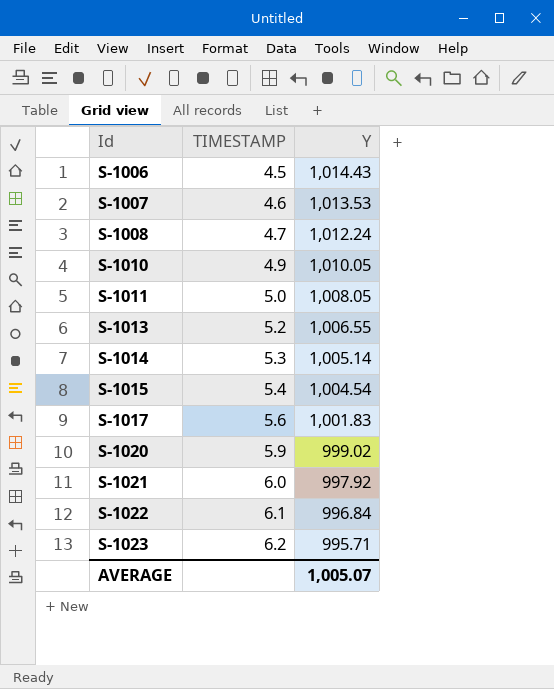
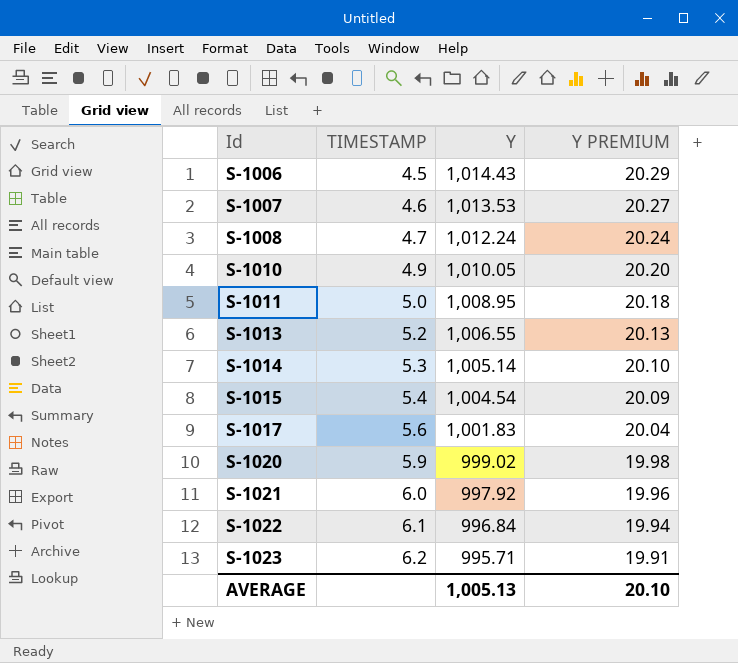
column Y PREMIUM | formula: none -> [Y] * 0.02
S-1011 | Y: 1,008.05 -> 1,008.95
AVERAGE | Y: 1,005.07 -> 1,005.13

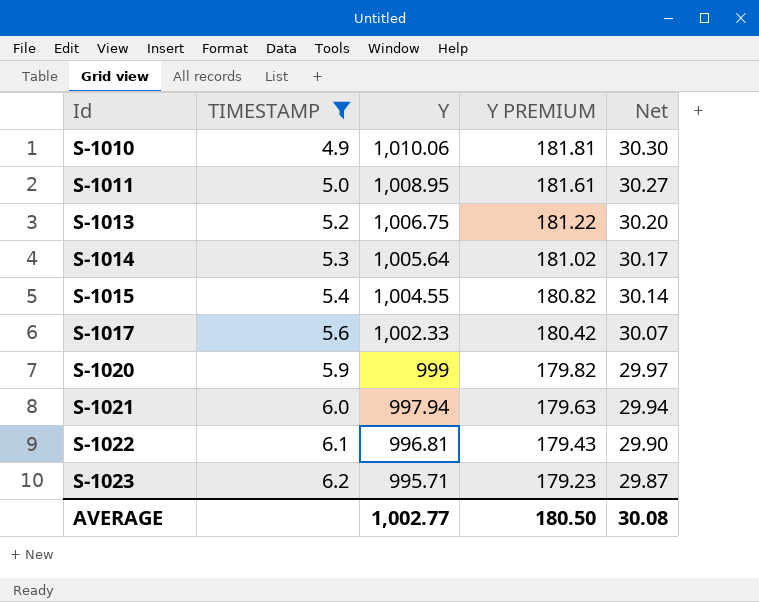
filter: none -> TIMESTAMP >= 4.9
column Y PREMIUM | formula: [Y] * 0.02 -> [Y] * 0.18
column Net | formula: none -> [Y] * 0.03
S-1010 | Y: 1,010.05 -> 1,010.06
S-1013 | Y: 1,006.55 -> 1,006.75
S-1014 | Y: 1,005.14 -> 1,005.64
S-1015 | Y: 1,004.54 -> 1,004.55
S-1017 | Y: 1,001.83 -> 1,002.33
S-1020 | Y: 999.02 -> 999
S-1021 | Y: 997.92 -> 997.94
S-1022 | Y: 996.84 -> 996.81
AVERAGE | Y: 1,005.13 -> 1,002.77
AVERAGE | Y PREMIUM: 20.10 -> 180.50

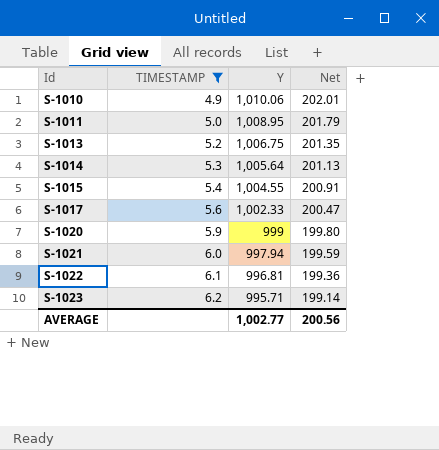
column Y PREMIUM | formula: [Y] * 0.18 -> none
column Net | formula: [Y] * 0.03 -> [Y] * 0.2
AVERAGE | Net: 30.08 -> 200.56

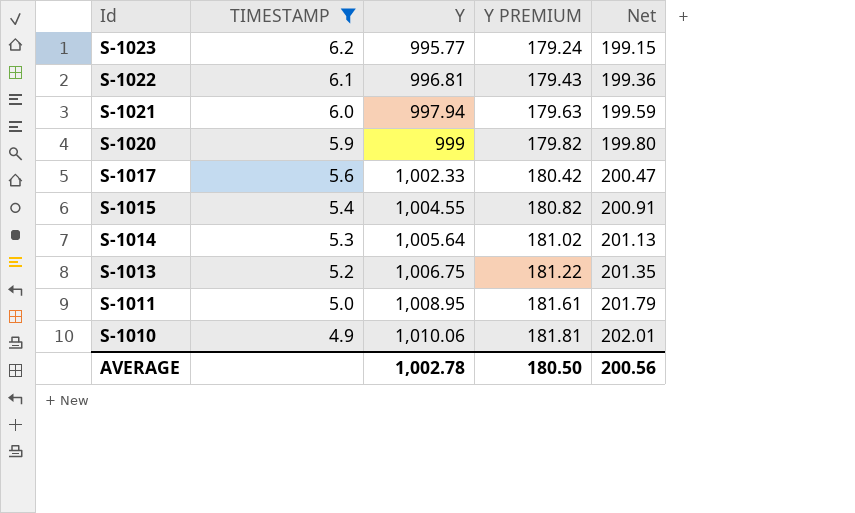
row order: Id ascending -> Id descending
column Y PREMIUM | formula: none -> [Y] * 0.18
S-1023 | Y: 995.71 -> 995.77
S-1023 | Net: 199.14 -> 199.15
AVERAGE | Y: 1,002.77 -> 1,002.78

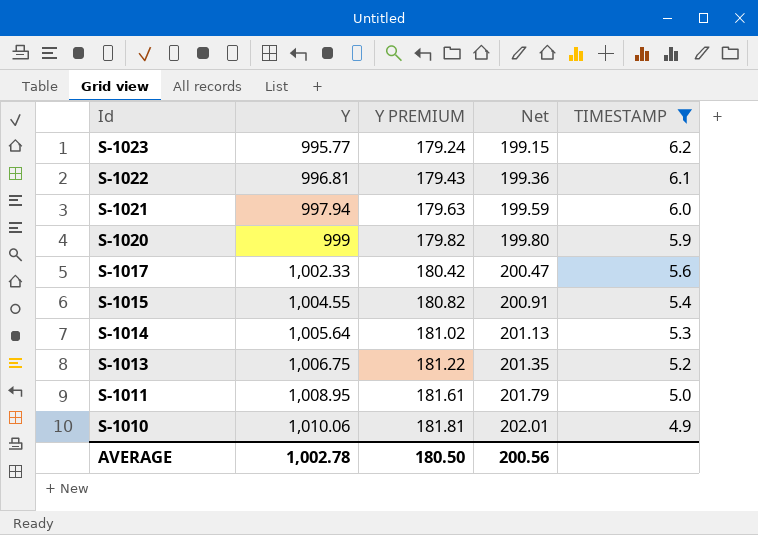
column TIMESTAMP | position: 2 -> 5

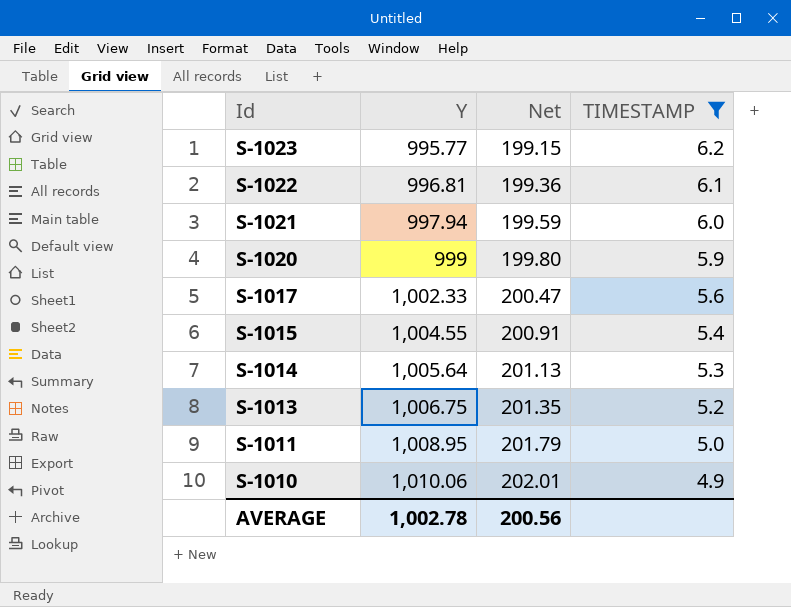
column Y PREMIUM | formula: [Y] * 0.18 -> none

